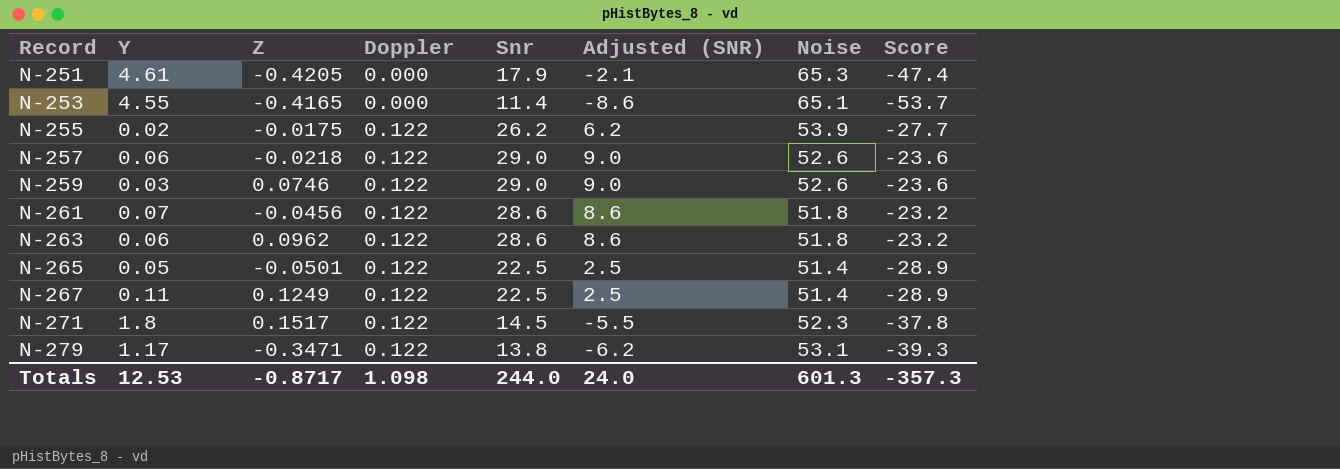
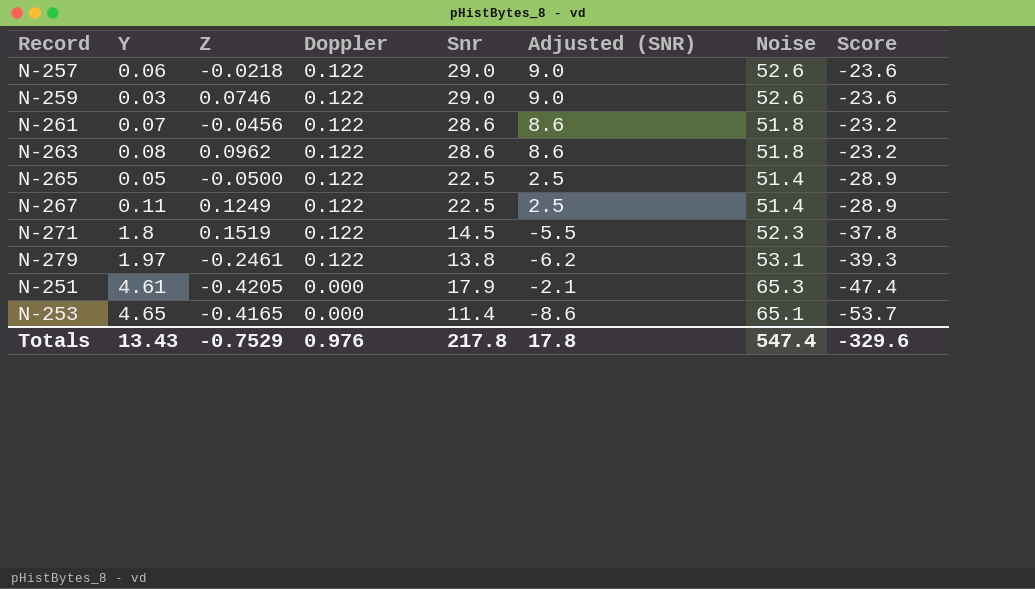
row order: Record ascending -> Doppler descending
row N-255: 0.02 | -0.0175 | 0.122 | 26.2 | 6.2 | 53.9 | -27.7 -> none
N-263 | Y: 0.06 -> 0.08
N-265 | Z: -0.0501 -> -0.0500
N-271 | Z: 0.1517 -> 0.1519
N-279 | Y: 1.17 -> 1.97
N-279 | Z: -0.3471 -> -0.2461
N-253 | Y: 4.55 -> 4.65
Totals | Y: 12.53 -> 13.43
Totals | Z: -0.8717 -> -0.7529
Totals | Doppler: 1.098 -> 0.976
Totals | Snr: 244.0 -> 217.8
Totals | Adjusted (SNR): 24.0 -> 17.8
Totals | Noise: 601.3 -> 547.4
Totals | Score: -357.3 -> -329.6

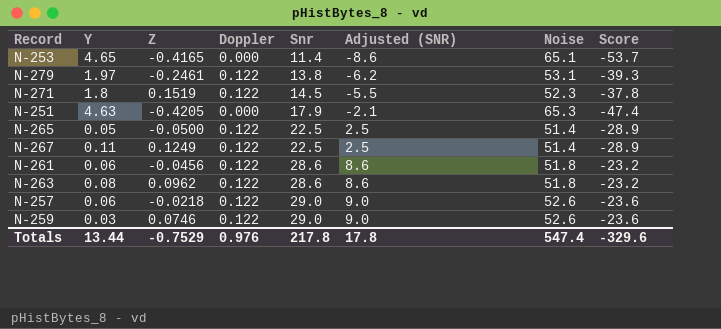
row order: Doppler descending -> Snr ascending
N-251 | Y: 4.61 -> 4.63
N-261 | Y: 0.07 -> 0.06
Totals | Y: 13.43 -> 13.44

